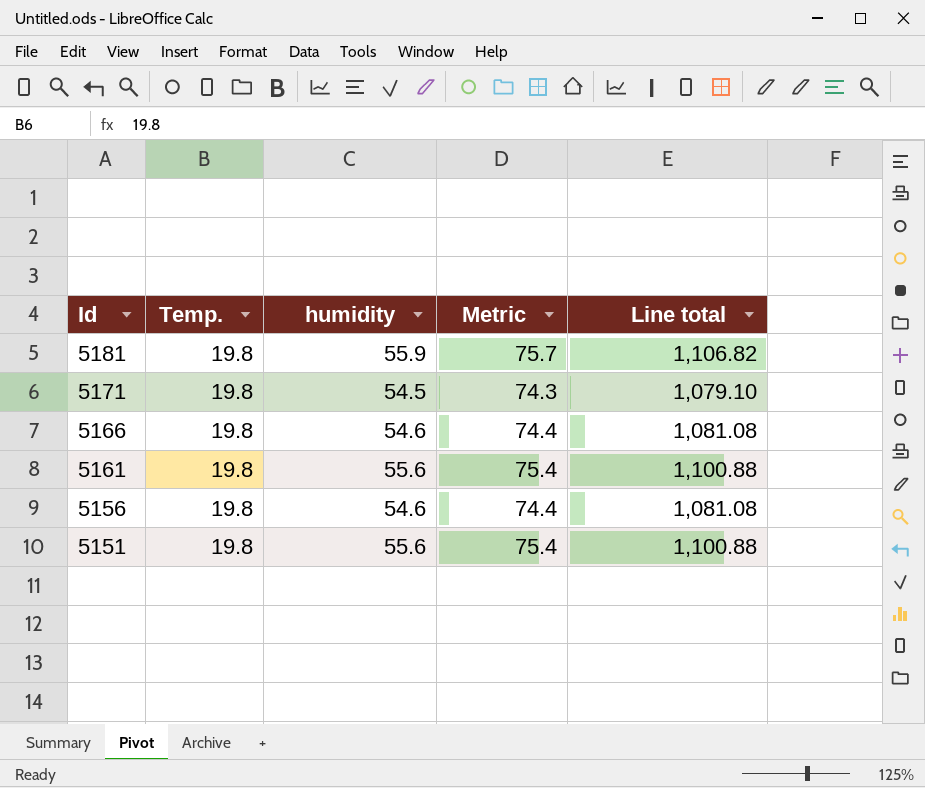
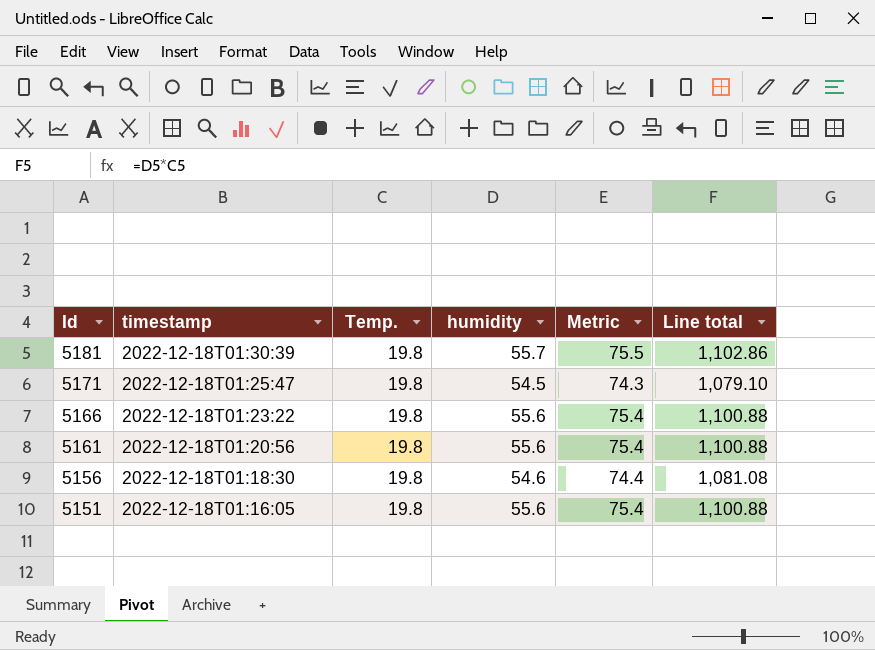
column timestamp | position: none -> 2
5181 | humidity: 55.9 -> 55.7
5181 | Metric: 75.7 -> 75.5
5181 | Line total: 1,106.82 -> 1,102.86
5166 | humidity: 54.6 -> 55.6
5166 | Metric: 74.4 -> 75.4
5166 | Line total: 1,081.08 -> 1,100.88

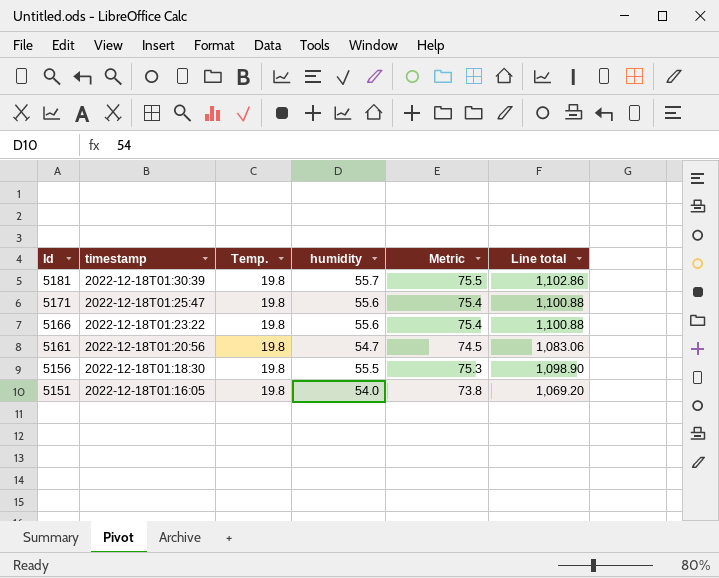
5171 | humidity: 54.5 -> 55.6
5171 | Metric: 74.3 -> 75.4
5171 | Line total: 1,079.10 -> 1,100.88
5161 | humidity: 55.6 -> 54.7
5161 | Metric: 75.4 -> 74.5
5161 | Line total: 1,100.88 -> 1,083.06
5156 | humidity: 54.6 -> 55.5
5156 | Metric: 74.4 -> 75.3
5156 | Line total: 1,081.08 -> 1,098.90
5151 | humidity: 55.6 -> 54.0
5151 | Metric: 75.4 -> 73.8
5151 | Line total: 1,100.88 -> 1,069.20

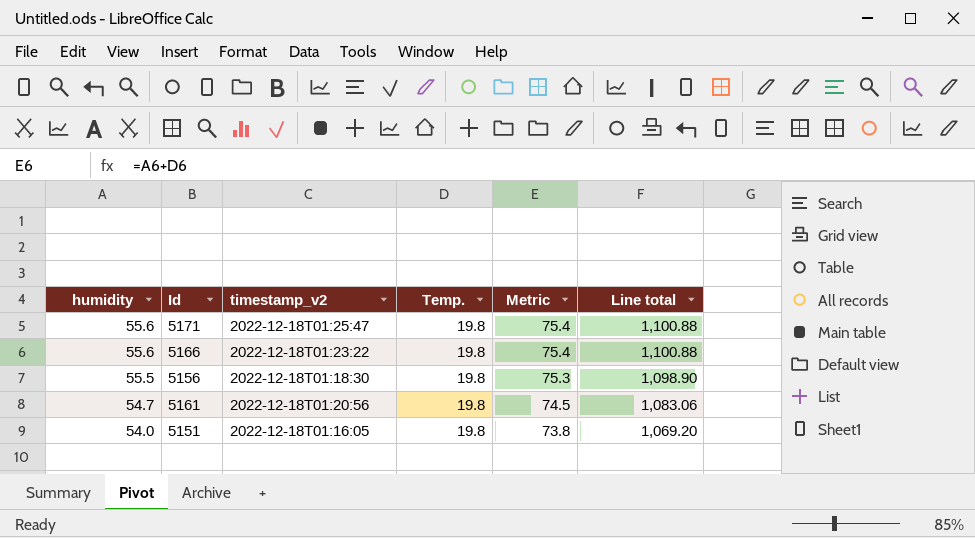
row order: Id descending -> humidity descending
column humidity | position: 4 -> 1
column name: timestamp -> timestamp_v2
row 5181: 2022-12-18T01:30:39 | 19.8 | 55.7 | 75.5 | 1,102.86 -> none

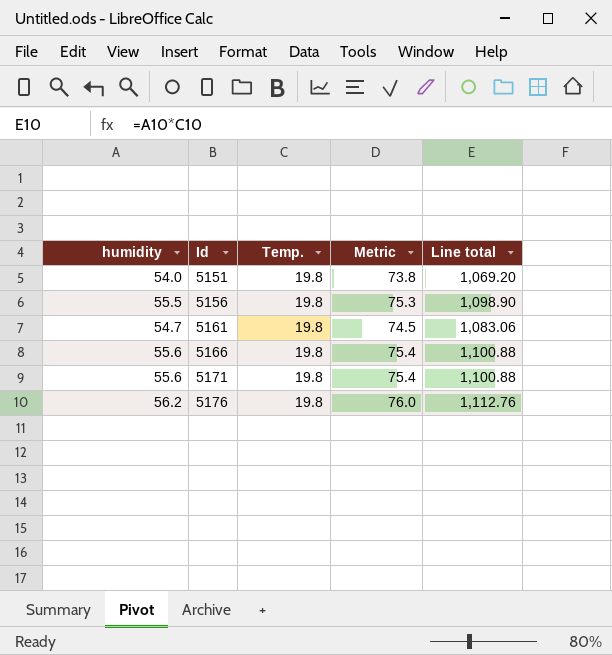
row order: humidity descending -> Id ascending
column timestamp_v2 | position: 3 -> none
row 5176: none -> 56.2 | 19.8 | 76.0 | 1,112.76

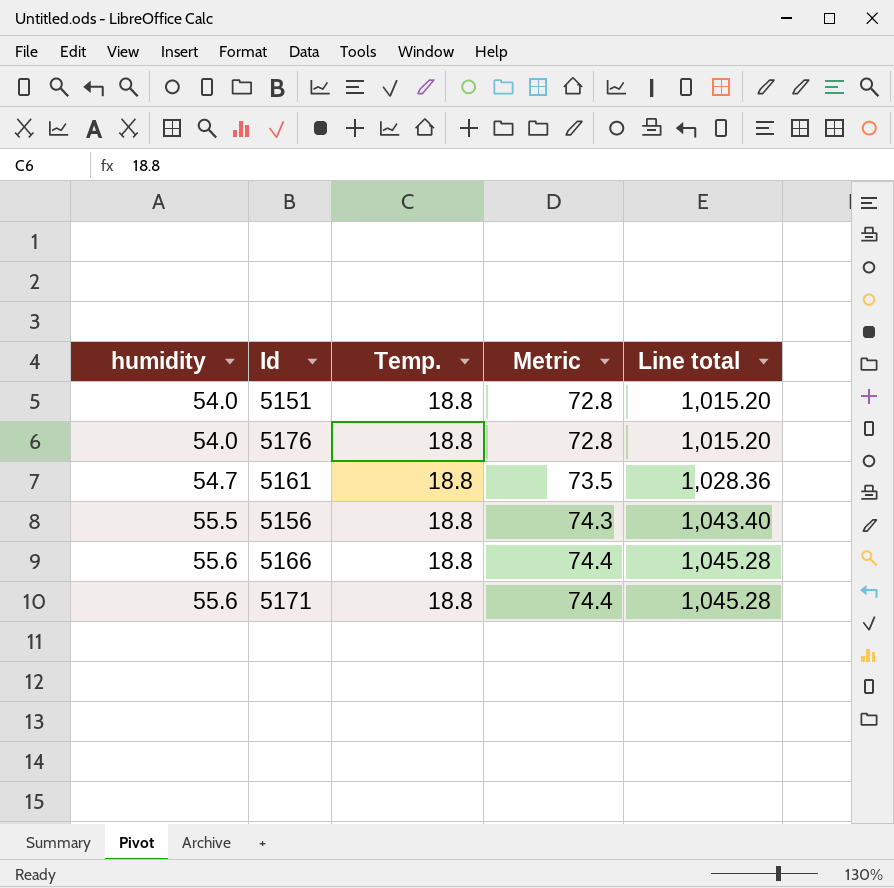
row order: Id ascending -> humidity ascending
5151 | Temp.: 19.8 -> 18.8
5151 | Metric: 73.8 -> 72.8
5151 | Line total: 1,069.20 -> 1,015.20
5176 | humidity: 56.2 -> 54.0
5176 | Temp.: 19.8 -> 18.8
5176 | Metric: 76.0 -> 72.8
5176 | Line total: 1,112.76 -> 1,015.20
5161 | Temp.: 19.8 -> 18.8
5161 | Metric: 74.5 -> 73.5
5161 | Line total: 1,083.06 -> 1,028.36
5156 | Temp.: 19.8 -> 18.8
5156 | Metric: 75.3 -> 74.3
5156 | Line total: 1,098.90 -> 1,043.40
5166 | Temp.: 19.8 -> 18.8
5166 | Metric: 75.4 -> 74.4
5166 | Line total: 1,100.88 -> 1,045.28
5171 | Temp.: 19.8 -> 18.8
5171 | Metric: 75.4 -> 74.4
5171 | Line total: 1,100.88 -> 1,045.28

